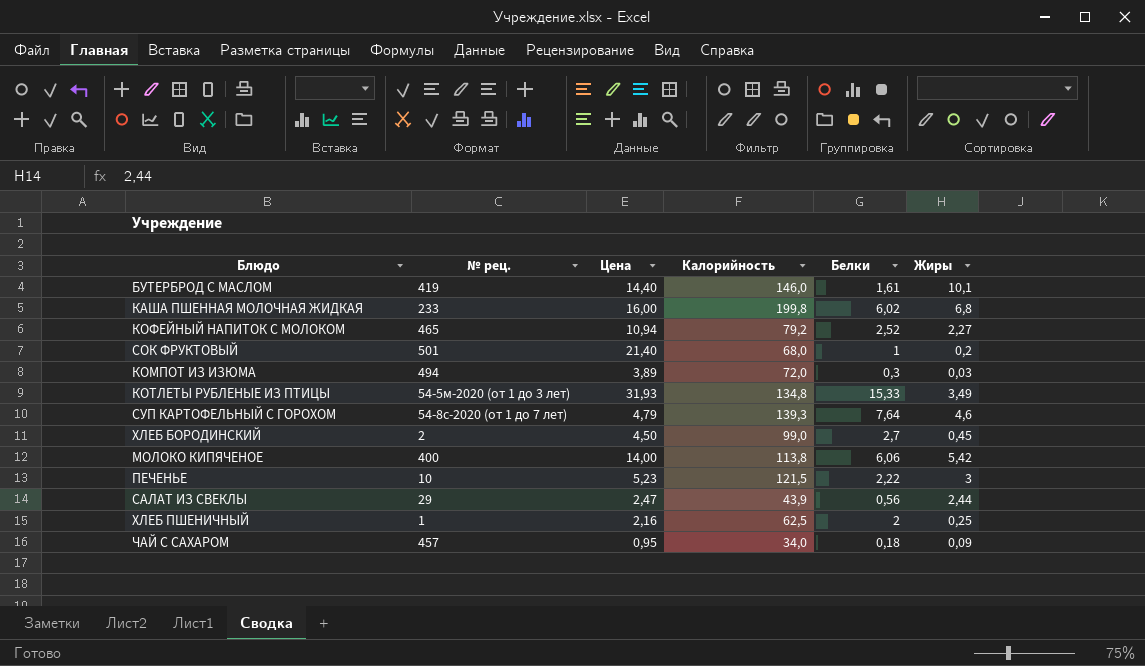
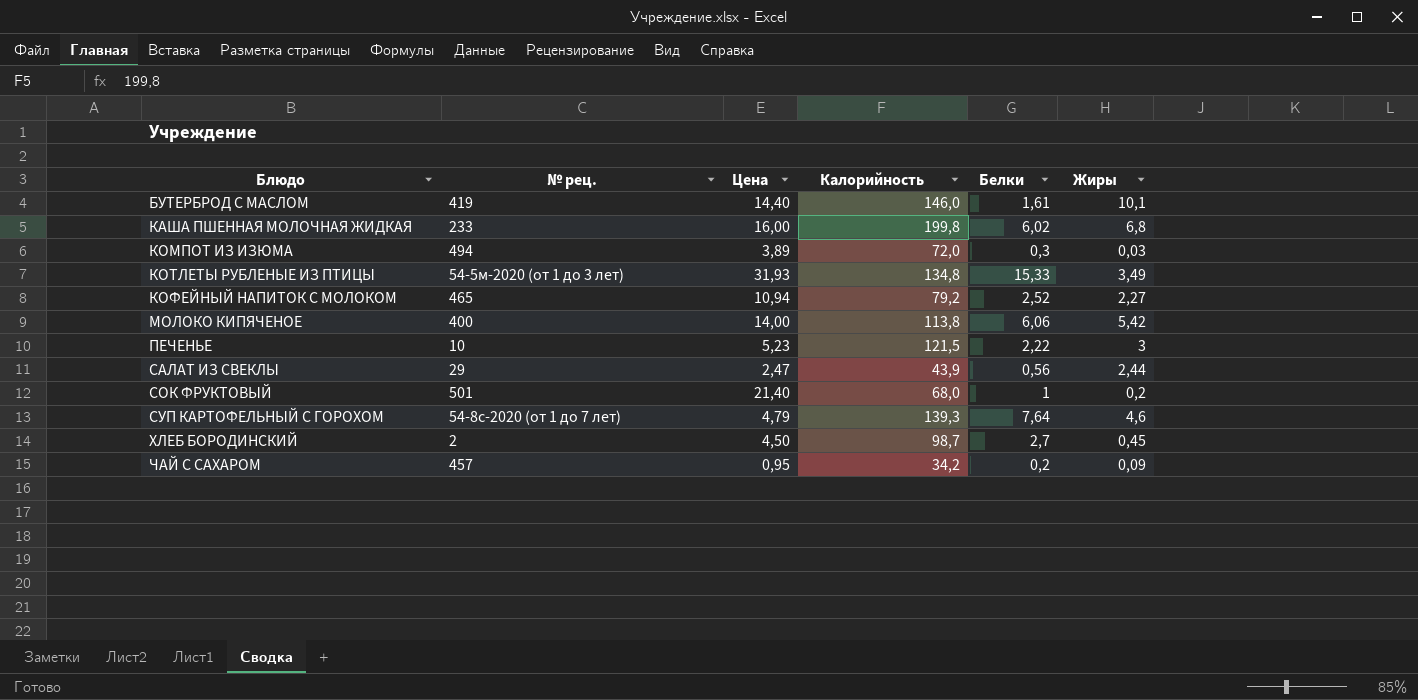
row order: none -> Блюдо ascending
row ХЛЕБ ПШЕНИЧНЫЙ: 1 | 2,16 | 62,5 | 2 | 0,25 -> none
ХЛЕБ БОРОДИНСКИЙ | Калорийность: 99,0 -> 98,7
ЧАЙ С САХАРОМ | Калорийность: 34,0 -> 34,2
ЧАЙ С САХАРОМ | Белки: 0,18 -> 0,2

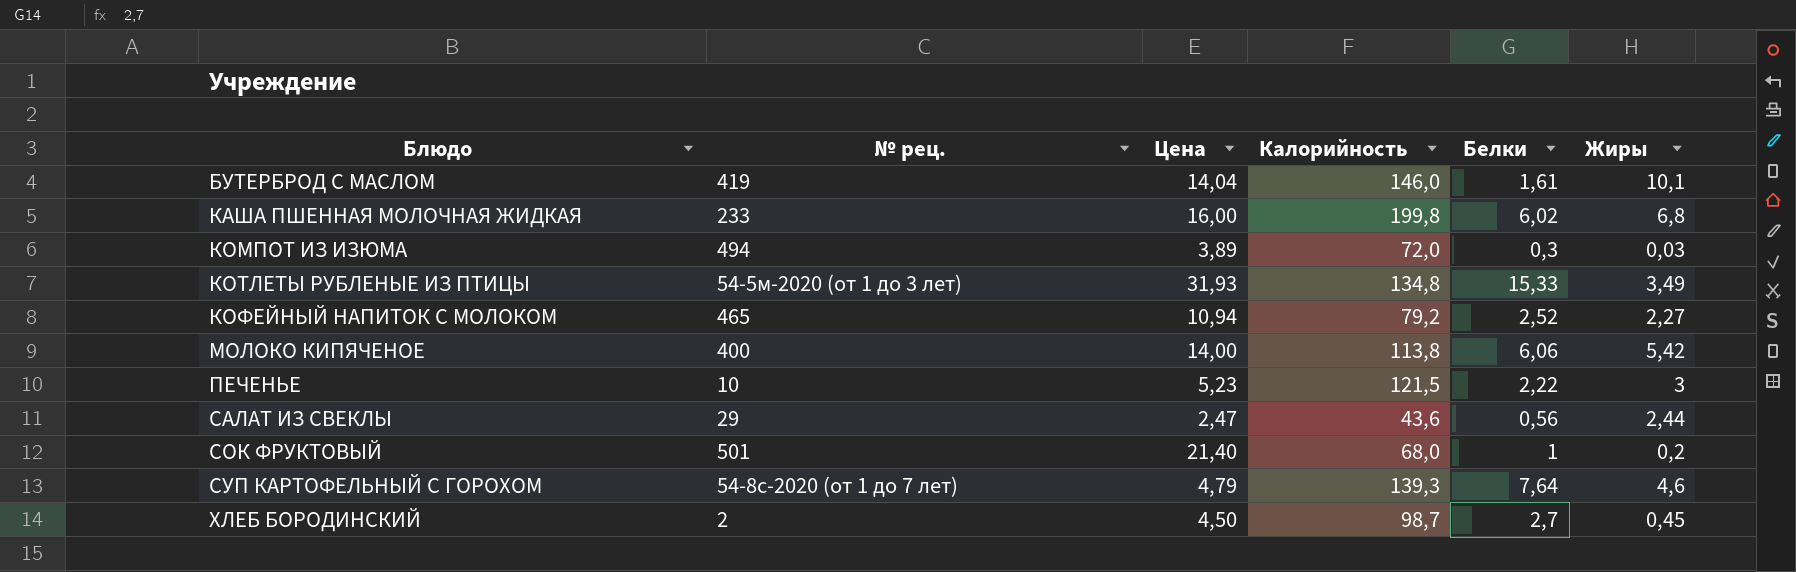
row ЧАЙ С САХАРОМ: 457 | 0,95 | 34,2 | 0,2 | 0,09 -> none
БУТЕРБРОД С МАСЛОМ | Цена: 14,40 -> 14,04
САЛАТ ИЗ СВЕКЛЫ | Калорийность: 43,9 -> 43,6

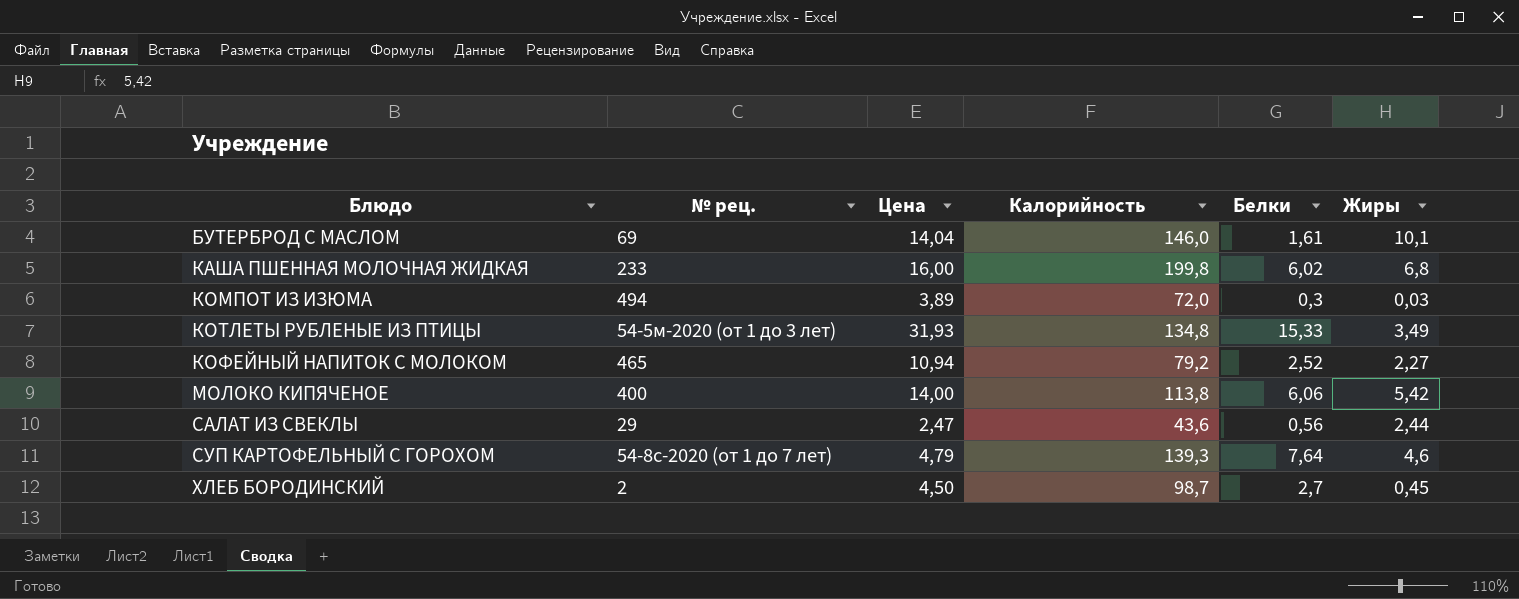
row ПЕЧЕНЬЕ: 10 | 5,23 | 121,5 | 2,22 | 3 -> none
row СОК ФРУКТОВЫЙ: 501 | 21,40 | 68,0 | 1 | 0,2 -> none
БУТЕРБРОД С МАСЛОМ | № рец.: 419 -> 69

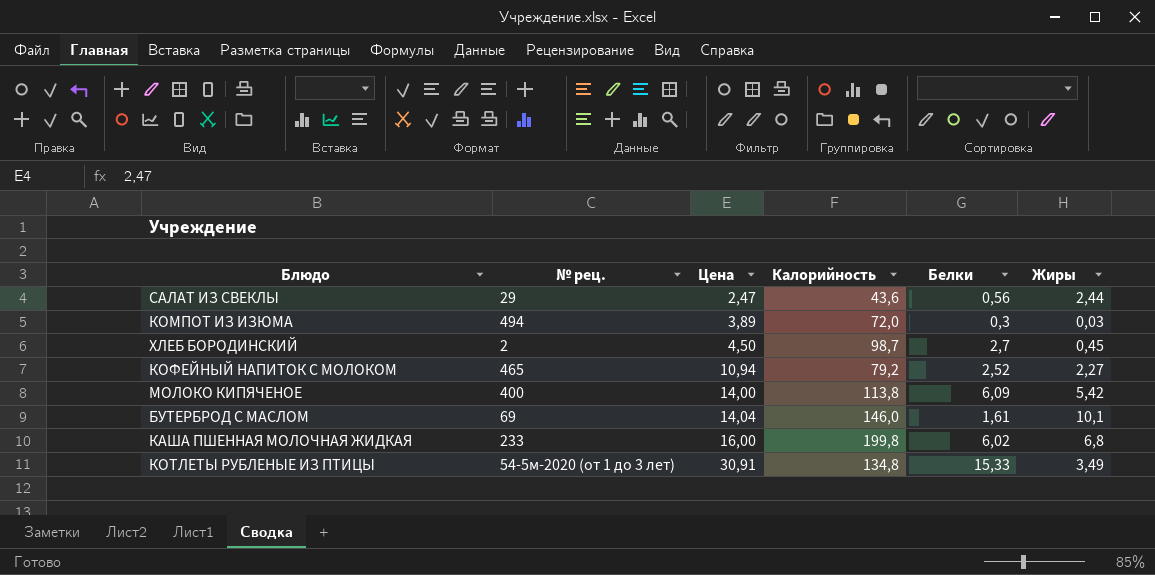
row order: Блюдо ascending -> Цена ascending
row СУП КАРТОФЕЛЬНЫЙ С ГОРОХОМ: 54-8с-2020 (от 1 до 7 лет) | 4,79 | 139,3 | 7,64 | 4,6 -> none
МОЛОКО КИПЯЧЕНОЕ | Белки: 6,06 -> 6,09
КОТЛЕТЫ РУБЛЕНЫЕ ИЗ ПТИЦЫ | Цена: 31,93 -> 30,91

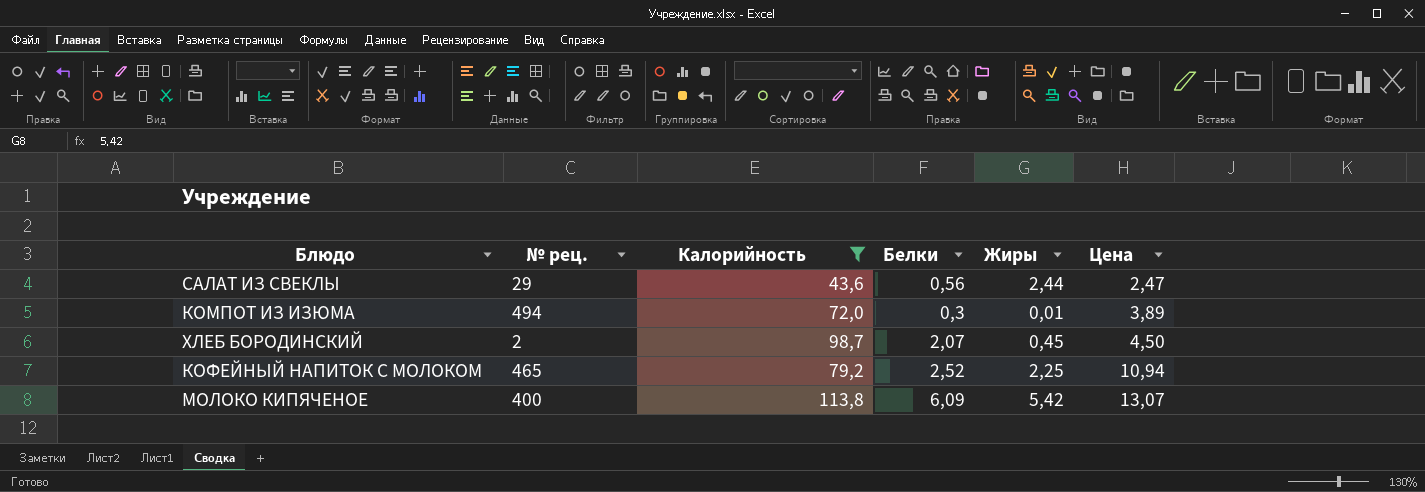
filter: none -> Калорийность <= 113,8
column Цена | position: 3 -> 6
КОМПОТ ИЗ ИЗЮМА | Жиры: 0,03 -> 0,01
ХЛЕБ БОРОДИНСКИЙ | Белки: 2,7 -> 2,07
КОФЕЙНЫЙ НАПИТОК С МОЛОКОМ | Жиры: 2,27 -> 2,25
МОЛОКО КИПЯЧЕНОЕ | Цена: 14,00 -> 13,07

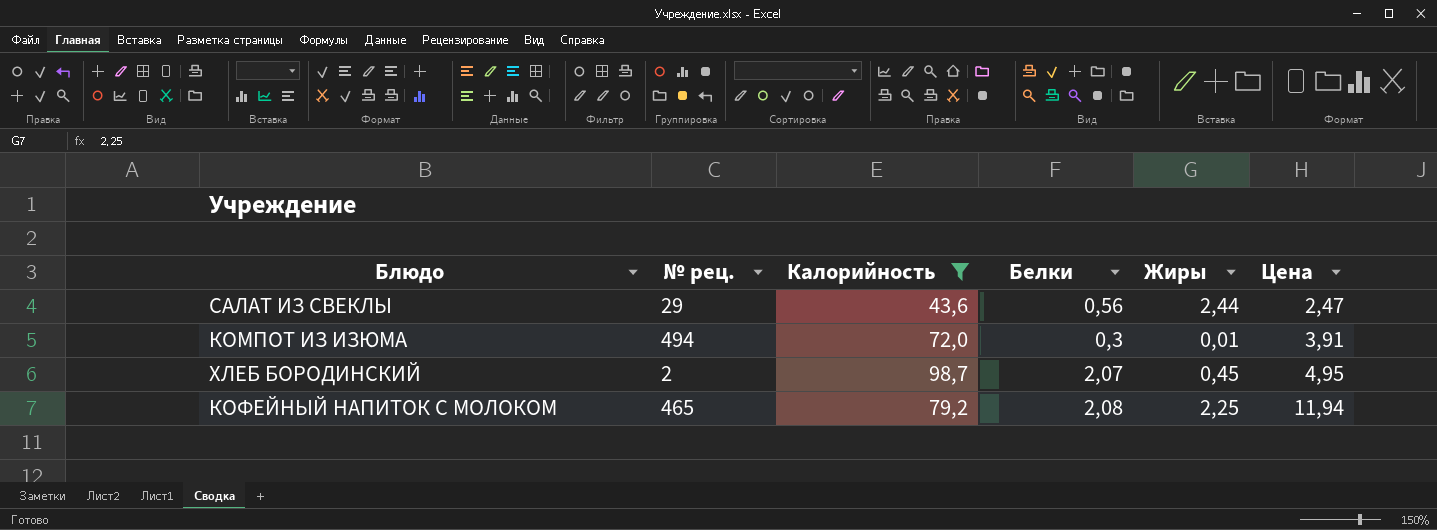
row МОЛОКО КИПЯЧЕНОЕ: 400 | 113,8 | 6,09 | 5,42 | 13,07 -> none
КОМПОТ ИЗ ИЗЮМА | Цена: 3,89 -> 3,91
ХЛЕБ БОРОДИНСКИЙ | Цена: 4,50 -> 4,95
КОФЕЙНЫЙ НАПИТОК С МОЛОКОМ | Белки: 2,52 -> 2,08
КОФЕЙНЫЙ НАПИТОК С МОЛОКОМ | Цена: 10,94 -> 11,94

